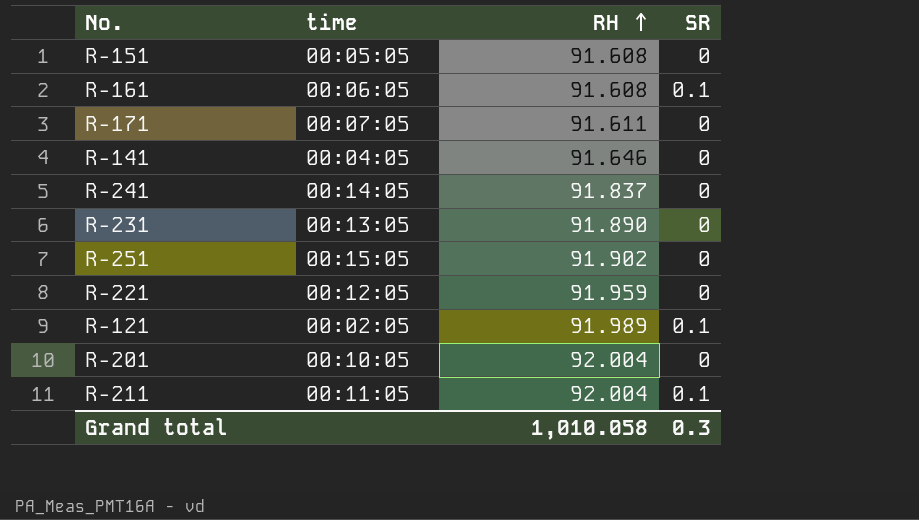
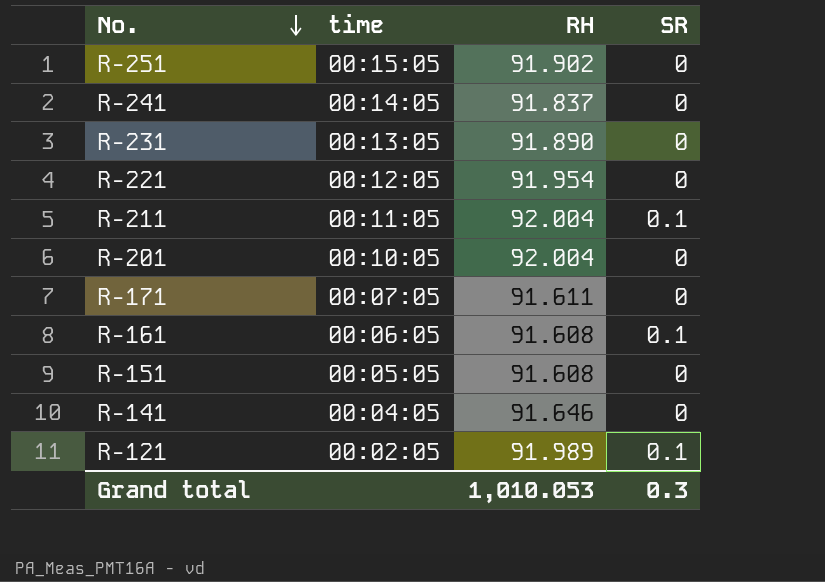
row order: RH ascending -> No. descending
R-221 | RH: 91.959 -> 91.954
Grand total | RH: 1,010.058 -> 1,010.053

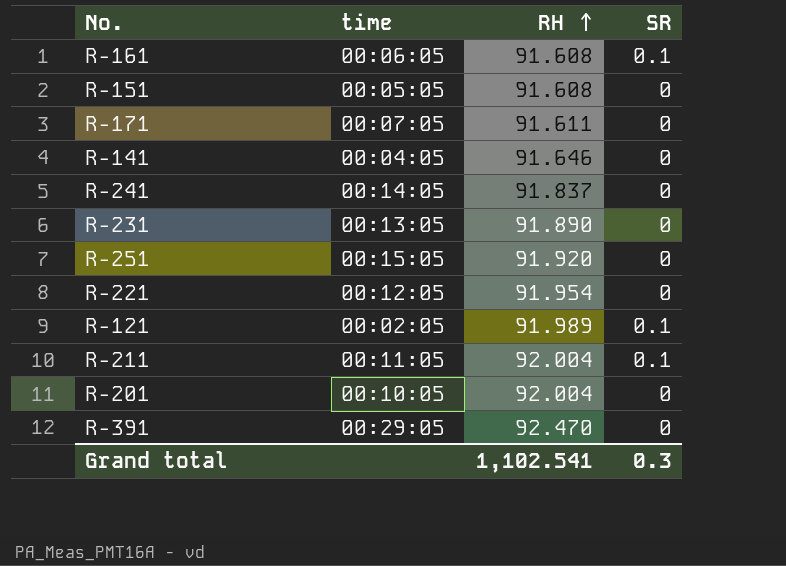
row order: No. descending -> RH ascending
R-251 | RH: 91.902 -> 91.920
row R-391: none -> 00:29:05 | 92.470 | 0
Grand total | RH: 1,010.053 -> 1,102.541

